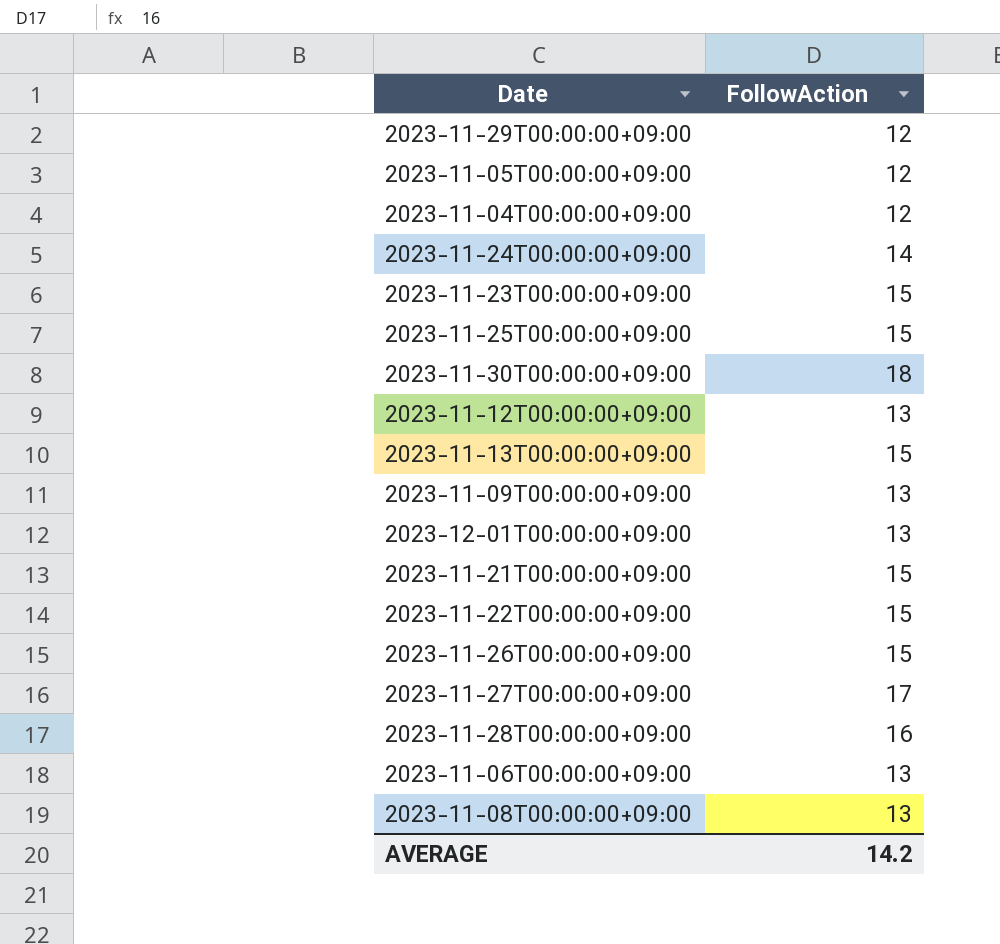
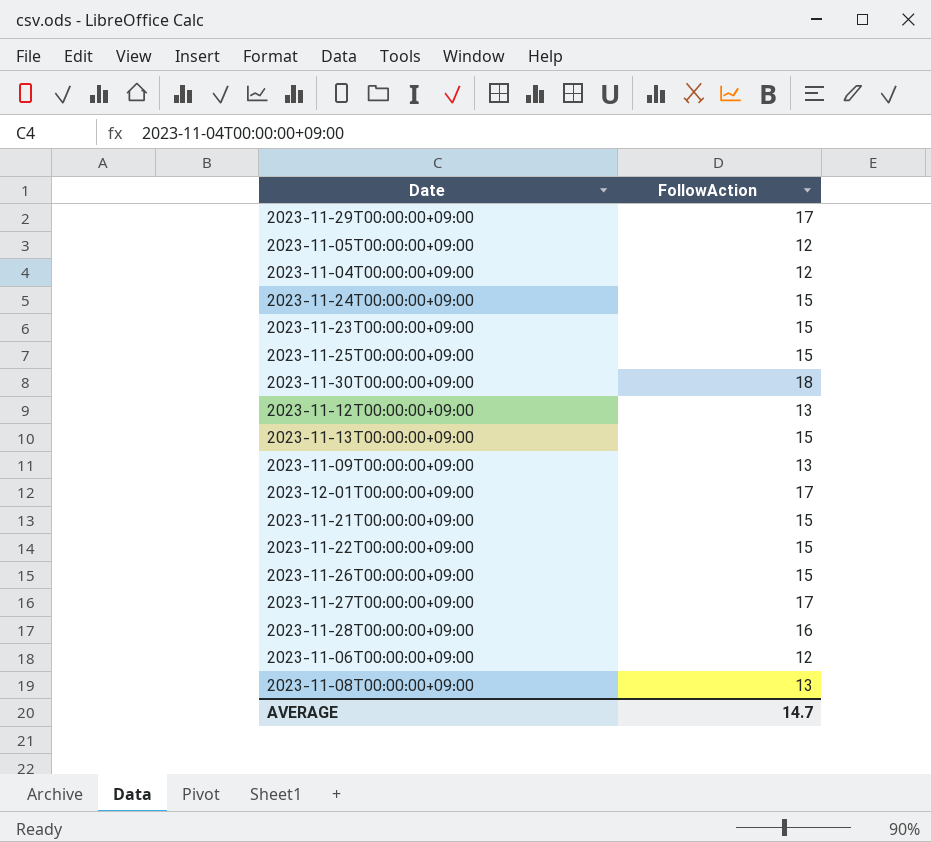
2023-11-29T00:00:00+09:00 | FollowAction: 12 -> 17
2023-11-24T00:00:00+09:00 | FollowAction: 14 -> 15
2023-12-01T00:00:00+09:00 | FollowAction: 13 -> 17
2023-11-06T00:00:00+09:00 | FollowAction: 13 -> 12
AVERAGE | FollowAction: 14.2 -> 14.7

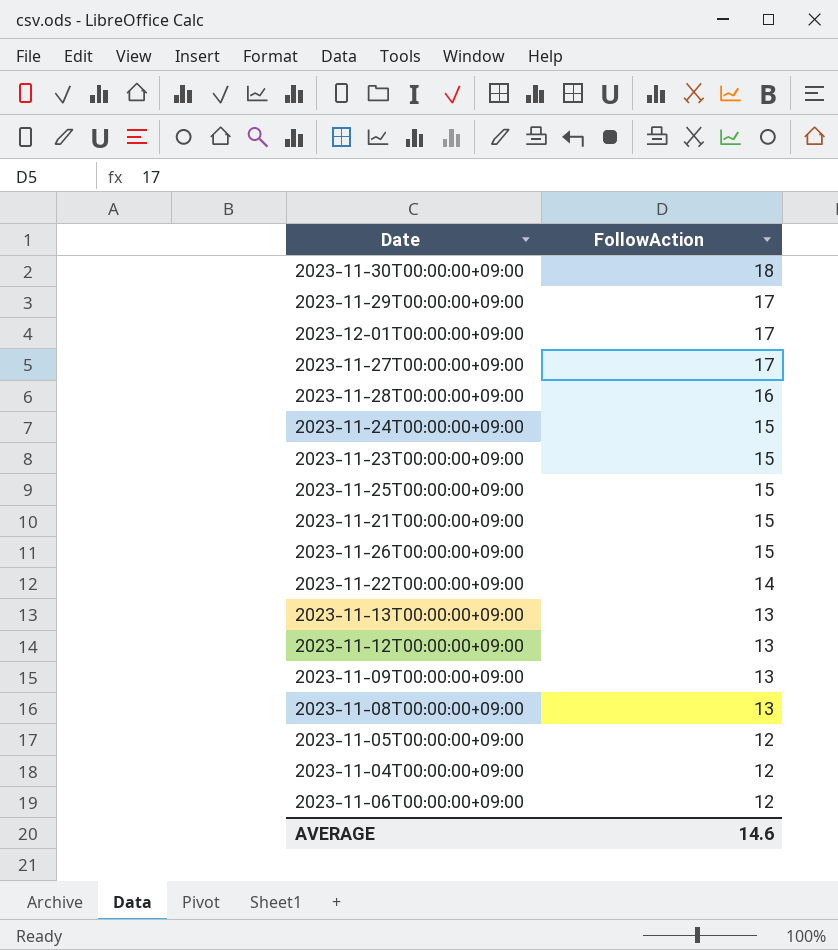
row order: none -> FollowAction descending
2023-11-22T00:00:00+09:00 | FollowAction: 15 -> 14
2023-11-13T00:00:00+09:00 | FollowAction: 15 -> 13
AVERAGE | FollowAction: 14.7 -> 14.6

